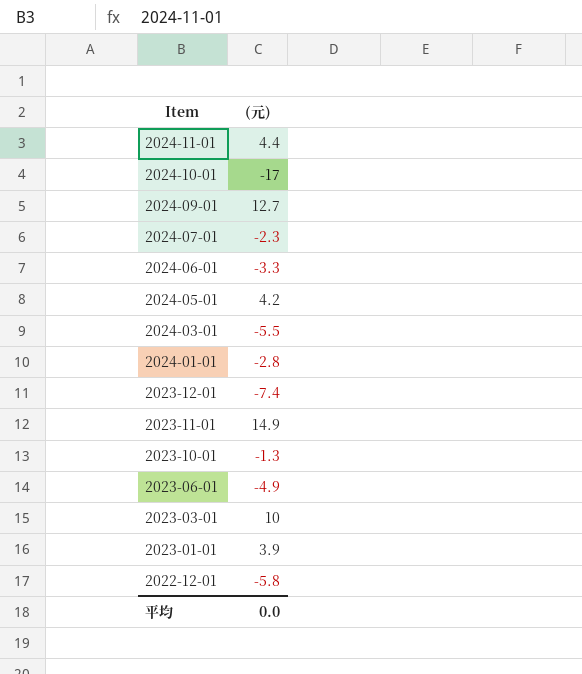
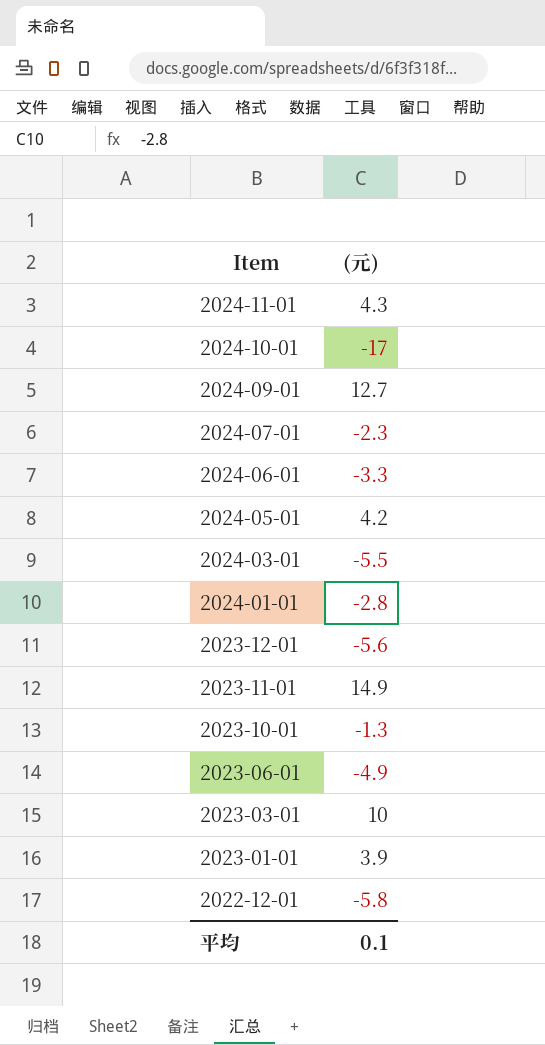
2024-11-01 | (元): 4.4 -> 4.3
2023-12-01 | (元): -7.4 -> -5.6
平均 | (元): 0.0 -> 0.1

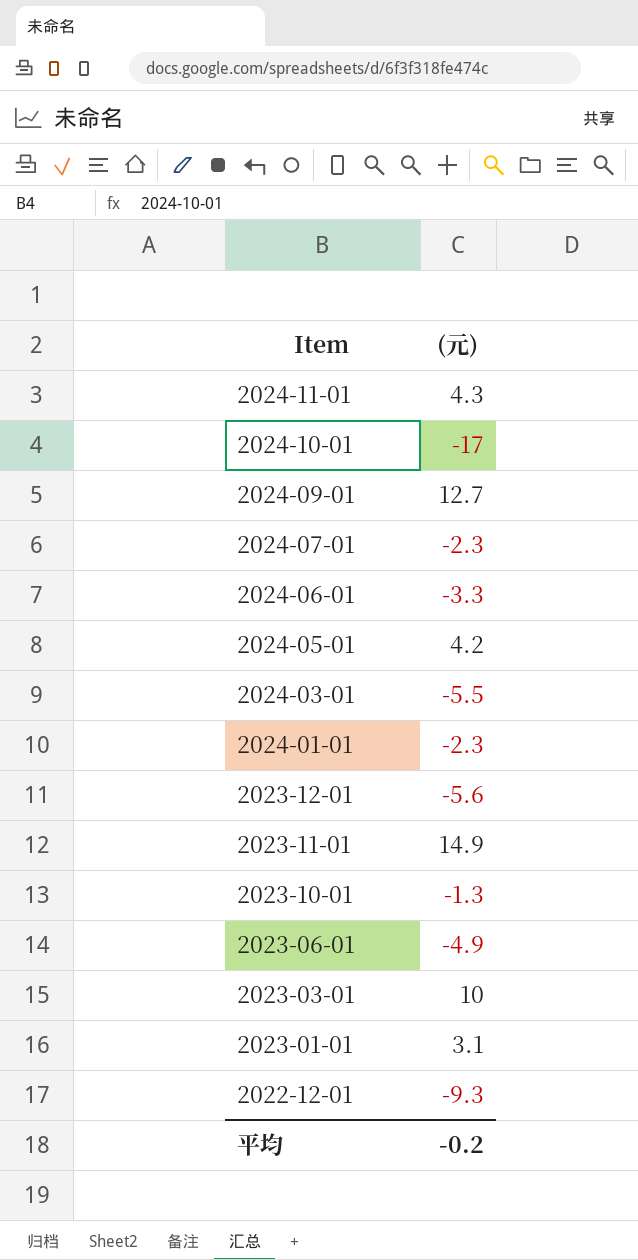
2024-01-01 | (元): -2.8 -> -2.3
2023-01-01 | (元): 3.9 -> 3.1
2022-12-01 | (元): -5.8 -> -9.3
平均 | (元): 0.1 -> -0.2

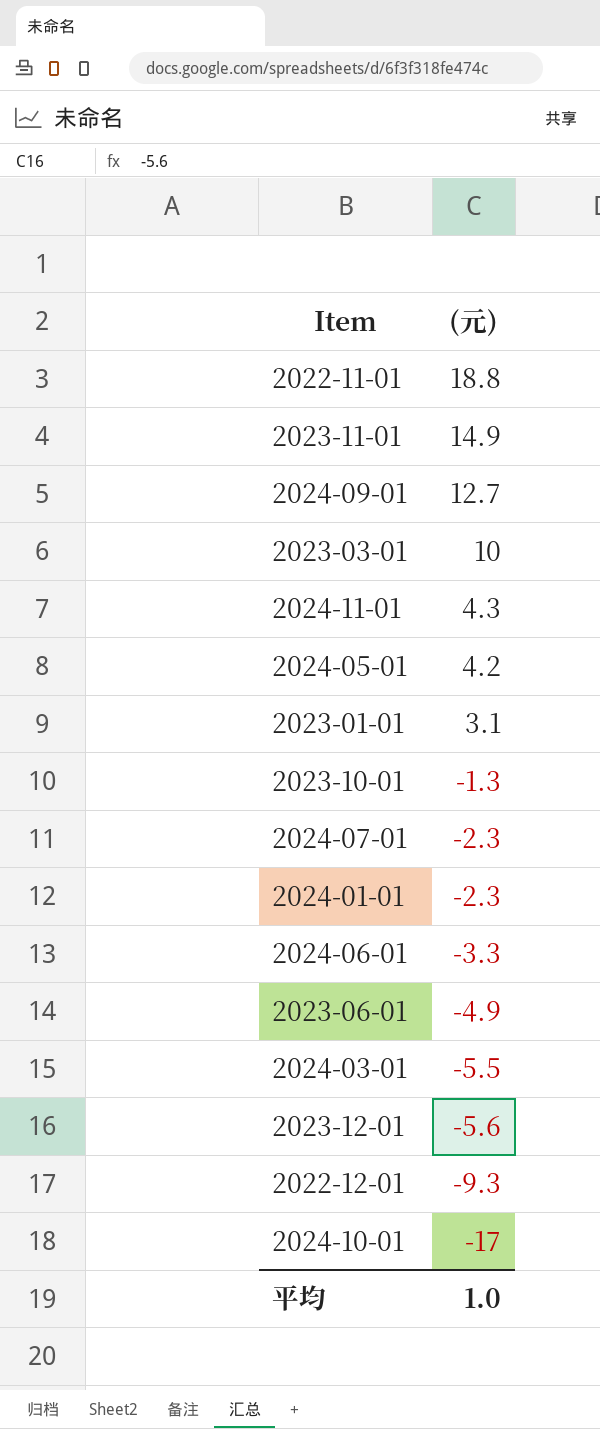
row order: Item descending -> (元) descending
row 2022-11-01: none -> 18.8
平均 | (元): -0.2 -> 1.0

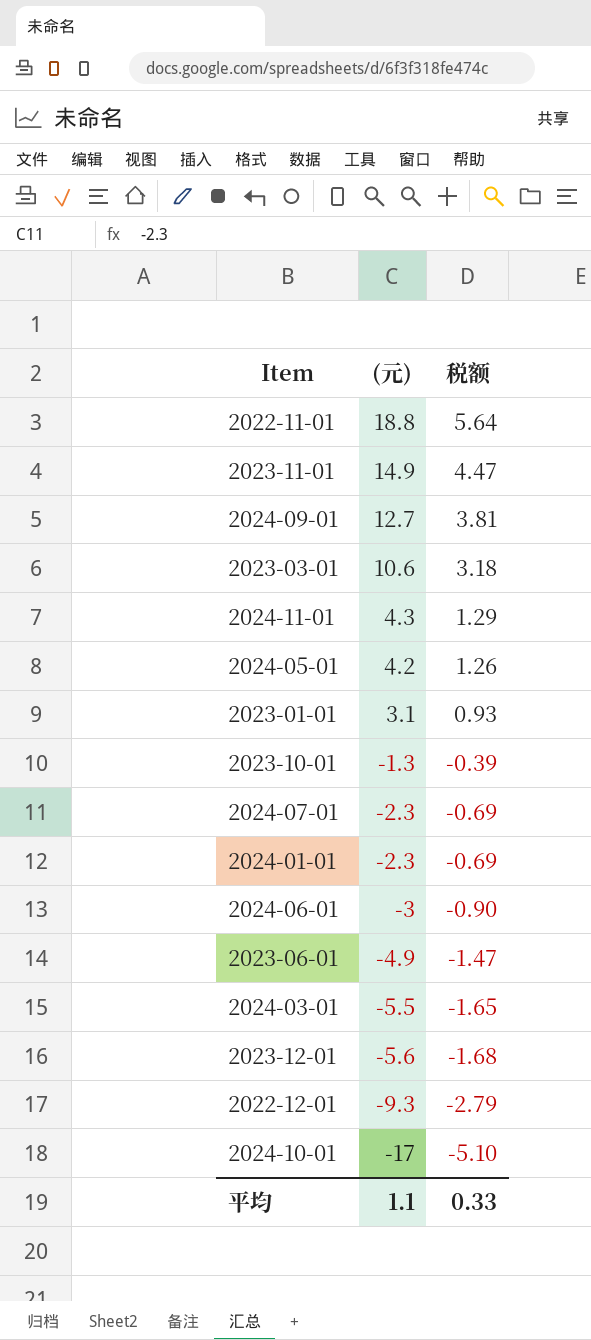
column 税额 | formula: none -> [(元)] * 0.3
2023-03-01 | (元): 10 -> 10.6
2024-06-01 | (元): -3.3 -> -3
平均 | (元): 1.0 -> 1.1

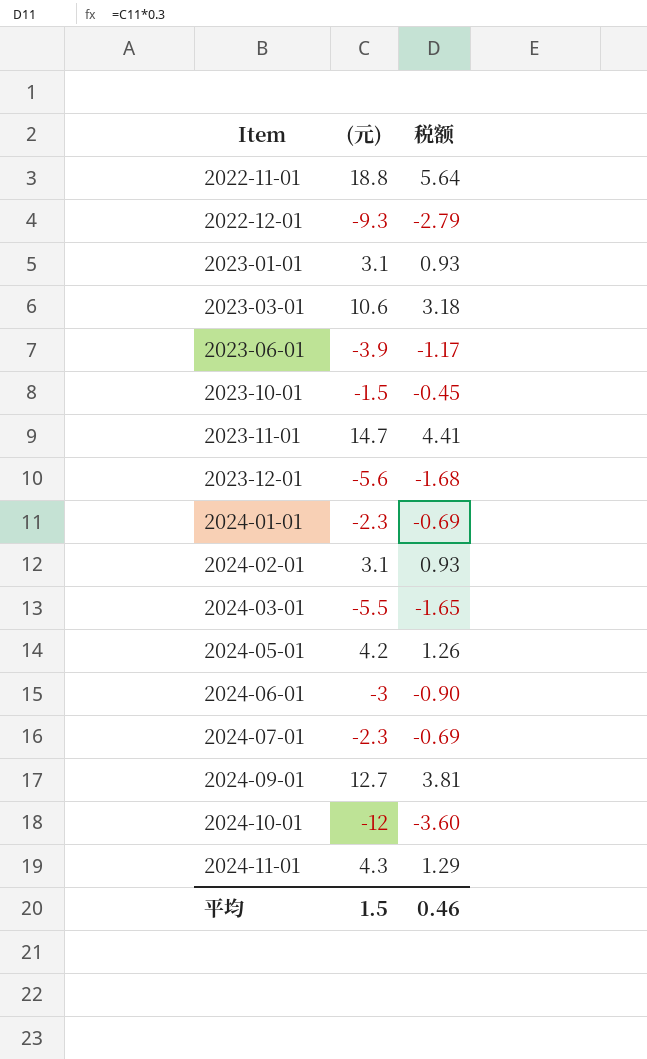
row order: (元) descending -> Item ascending
2023-06-01 | (元): -4.9 -> -3.9
2023-06-01 | 税额: -1.47 -> -1.17
2023-10-01 | (元): -1.3 -> -1.5
2023-10-01 | 税额: -0.39 -> -0.45
2023-11-01 | (元): 14.9 -> 14.7
2023-11-01 | 税额: 4.47 -> 4.41
row 2024-02-01: none -> 3.1 | 0.93
2024-10-01 | (元): -17 -> -12
2024-10-01 | 税额: -5.10 -> -3.60
平均 | (元): 1.1 -> 1.5
平均 | 税额: 0.33 -> 0.46

